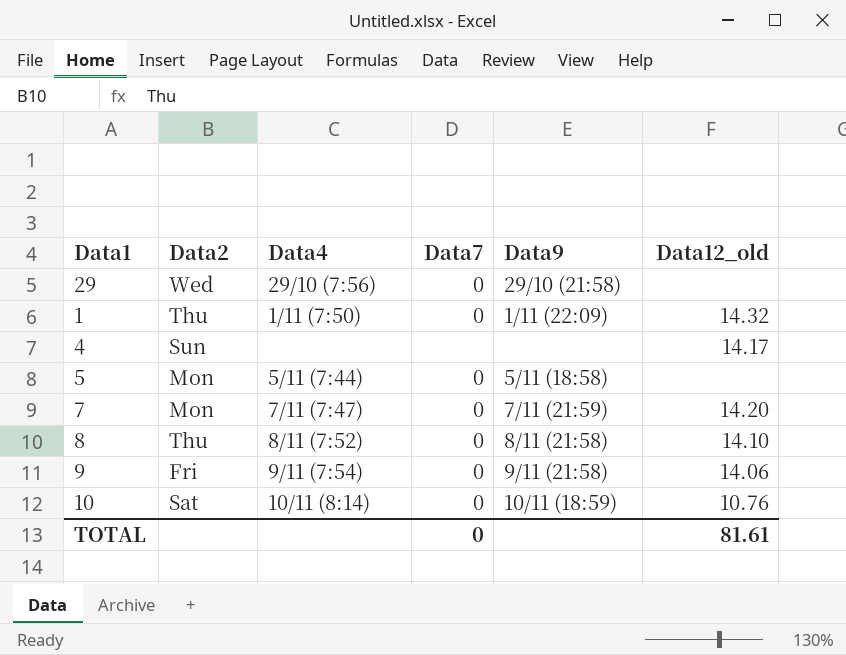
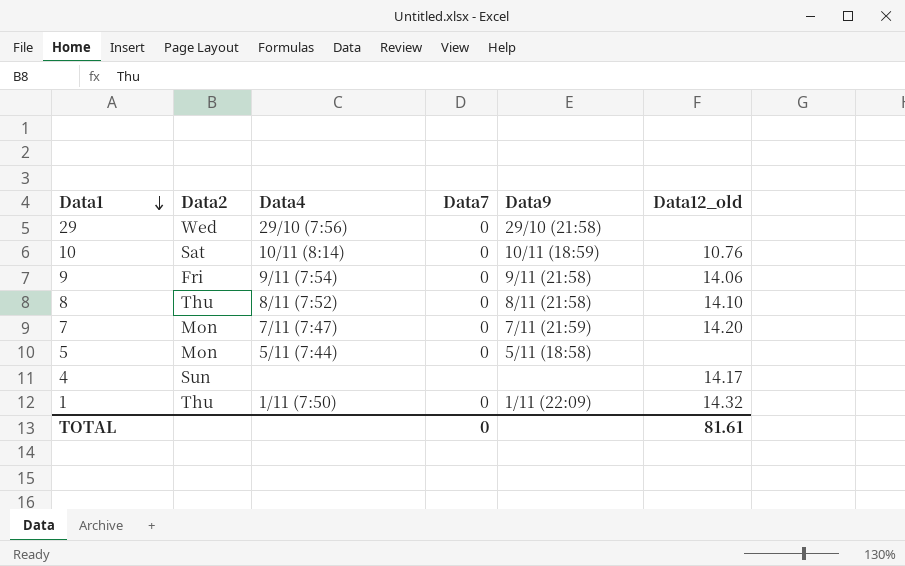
row order: none -> Data1 descending

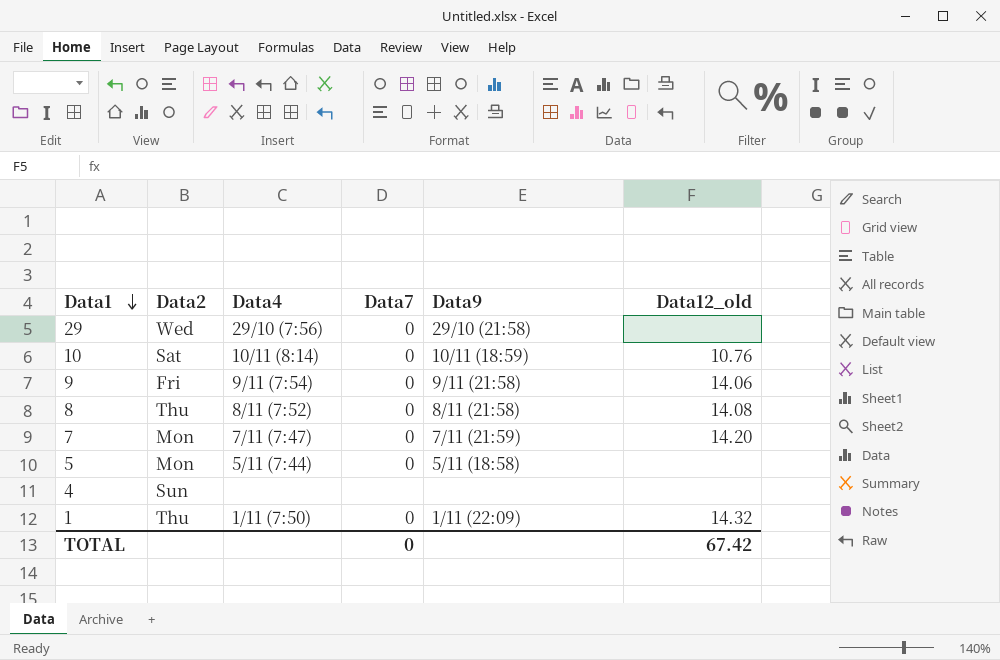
8 | Data12_old: 14.10 -> 14.08
4 | Data12_old: 14.17 -> none
TOTAL | Data12_old: 81.61 -> 67.42

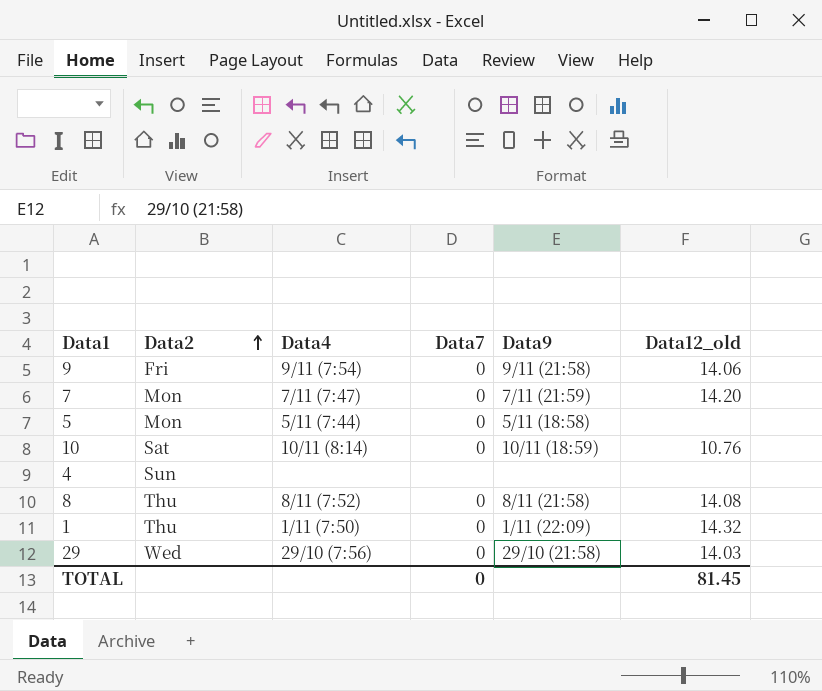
row order: Data1 descending -> Data2 ascending
29 | Data12_old: none -> 14.03
TOTAL | Data12_old: 67.42 -> 81.45

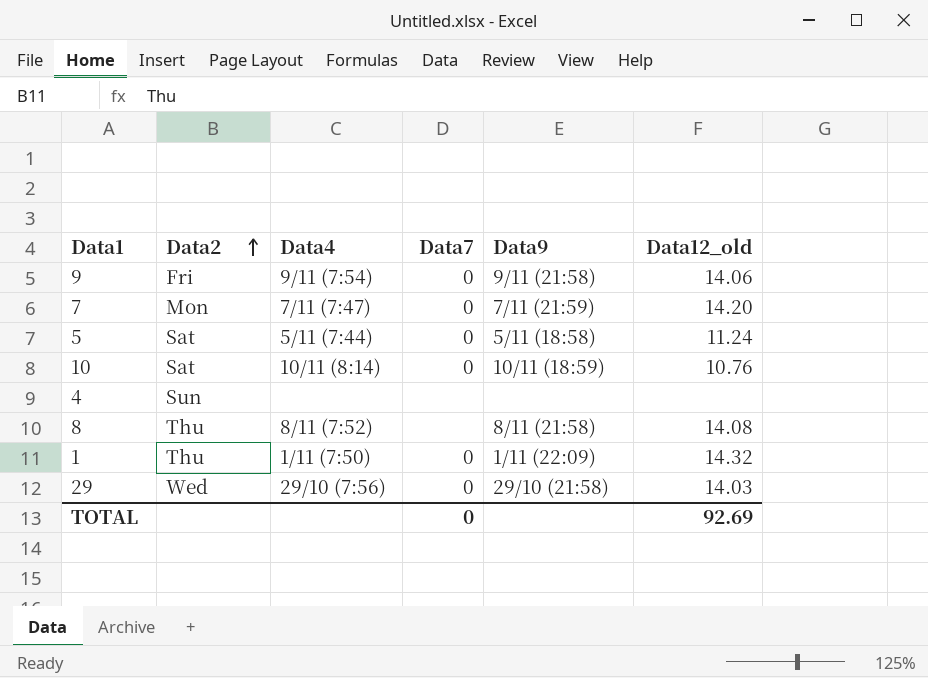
5 | Data2: Mon -> Sat
5 | Data12_old: none -> 11.24
8 | Data7: 0 -> none
TOTAL | Data12_old: 81.45 -> 92.69

